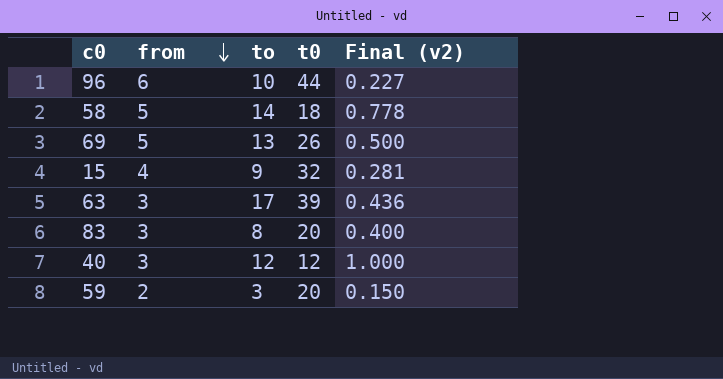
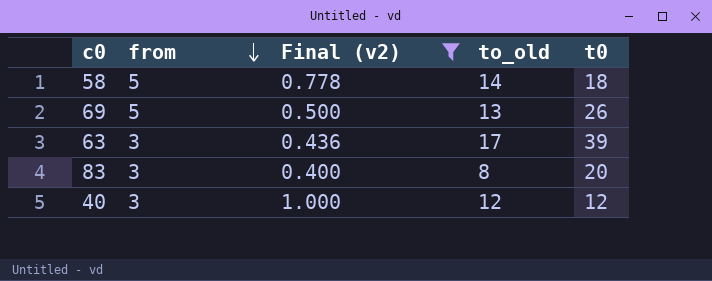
filter: none -> Final (v2) >= 0.400
column Final (v2) | position: 5 -> 3
column name: to -> to_old

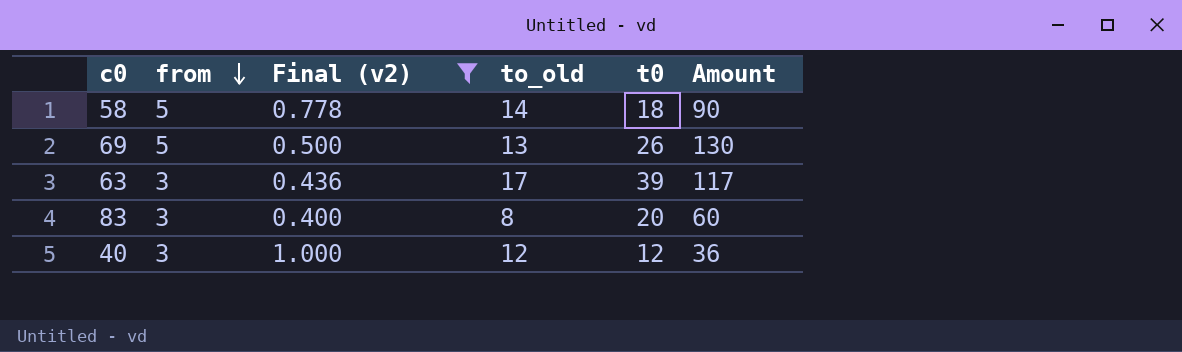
column Amount | formula: none -> [from] * [t0]

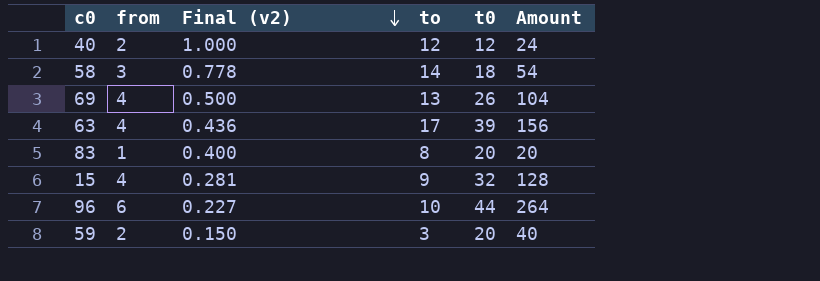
filter: Final (v2) >= 0.400 -> none
row order: from descending -> Final (v2) descending
column name: to_old -> to
40 | from: 3 -> 2
40 | Amount: 36 -> 24
58 | from: 5 -> 3
58 | Amount: 90 -> 54
69 | from: 5 -> 4
69 | Amount: 130 -> 104
63 | from: 3 -> 4
63 | Amount: 117 -> 156
83 | from: 3 -> 1
83 | Amount: 60 -> 20

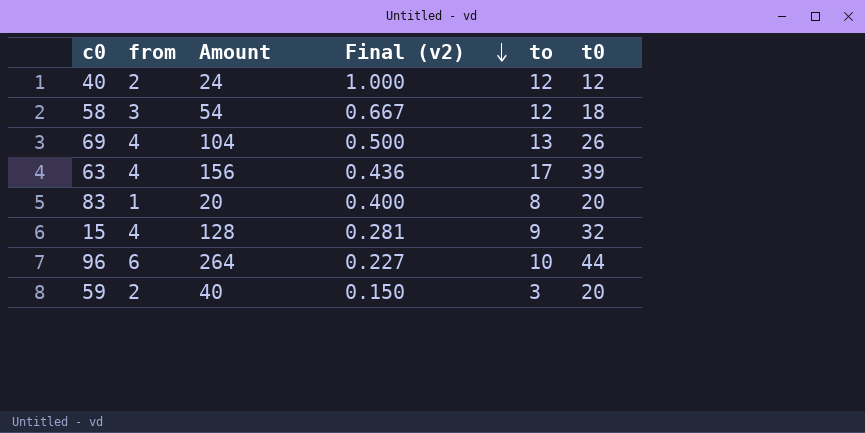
column Amount | position: 6 -> 3
58 | Final (v2): 0.778 -> 0.667
58 | to: 14 -> 12

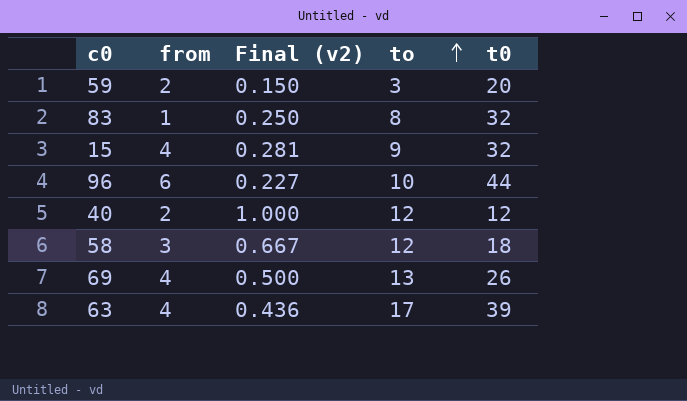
row order: Final (v2) descending -> to ascending
column Amount | formula: [from] * [t0] -> none
83 | Final (v2): 0.400 -> 0.250
83 | t0: 20 -> 32

